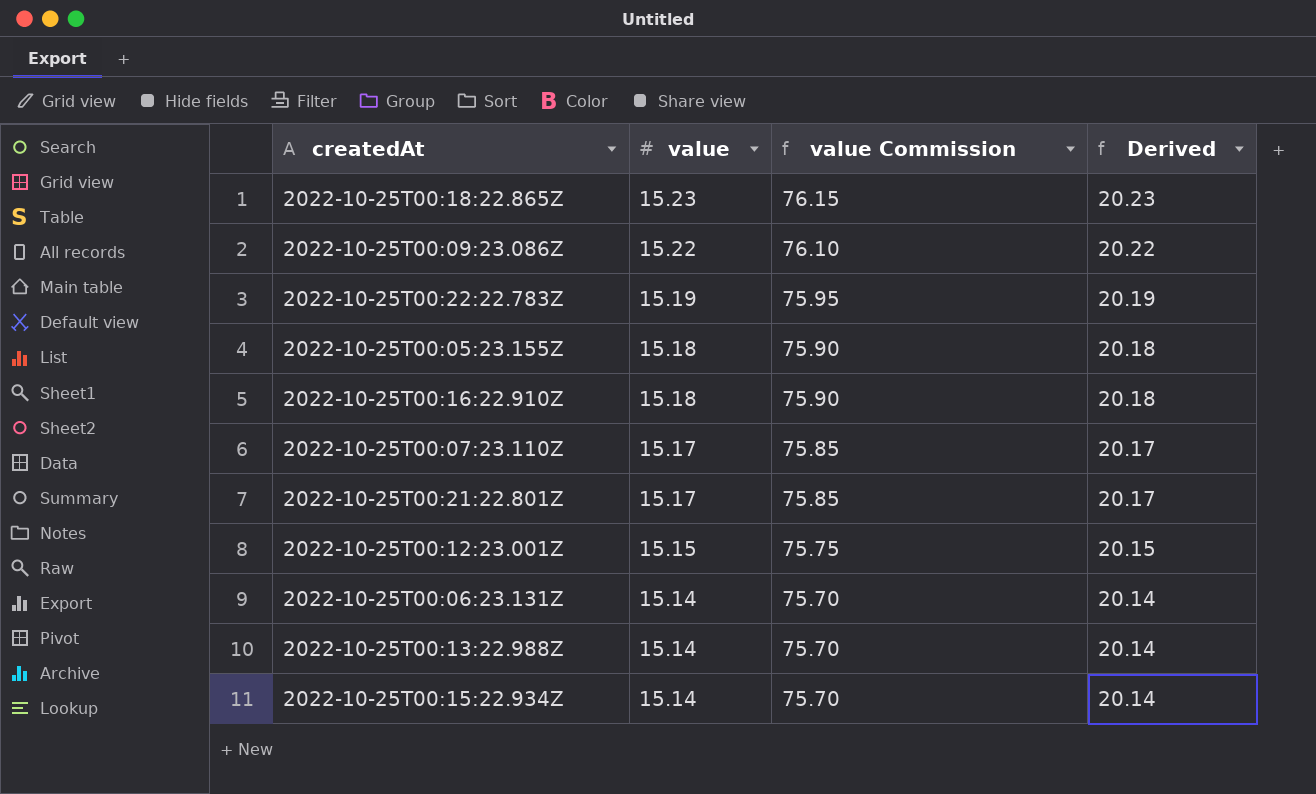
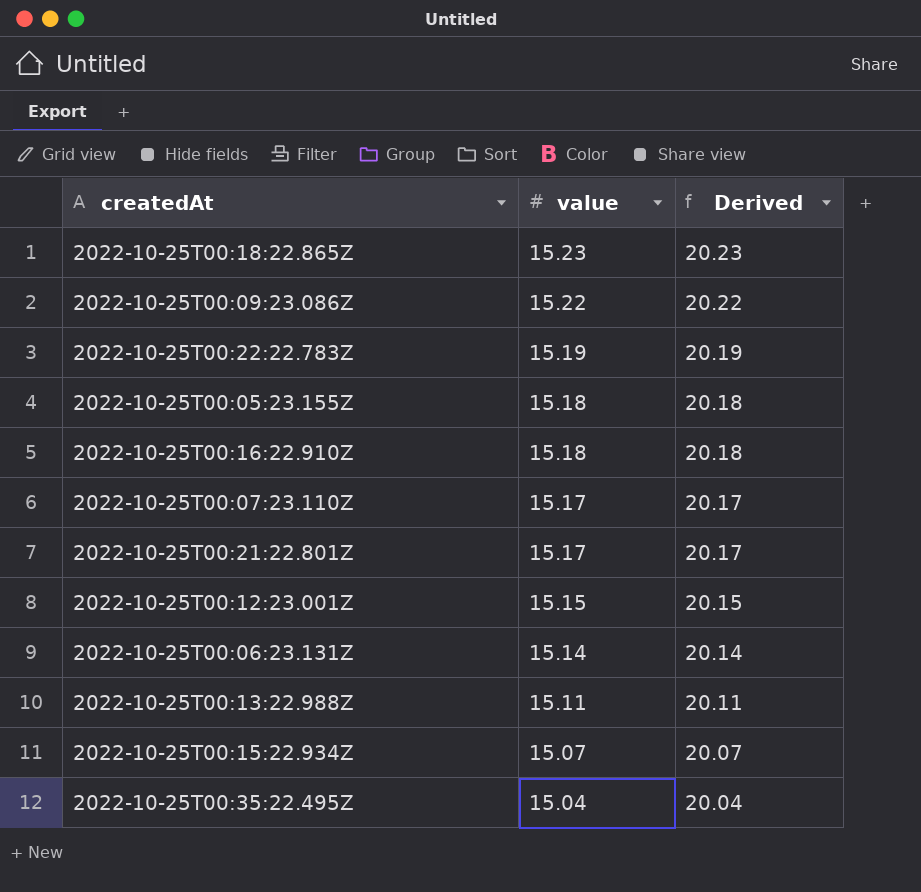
column value Commission | formula: [value] * 5 -> none
2022-10-25T00:13:22.988Z | value: 15.14 -> 15.11
2022-10-25T00:13:22.988Z | Derived: 20.14 -> 20.11
2022-10-25T00:15:22.934Z | value: 15.14 -> 15.07
2022-10-25T00:15:22.934Z | Derived: 20.14 -> 20.07
row 2022-10-25T00:35:22.495Z: none -> 15.04 | 20.04

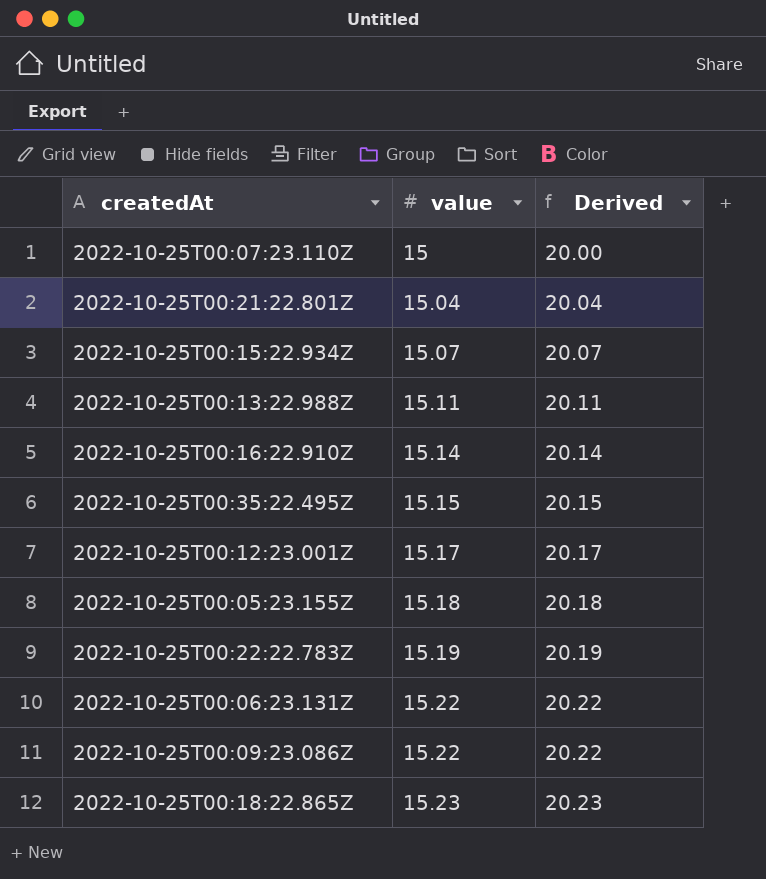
row order: value descending -> value ascending
2022-10-25T00:07:23.110Z | value: 15.17 -> 15
2022-10-25T00:07:23.110Z | Derived: 20.17 -> 20.00
2022-10-25T00:21:22.801Z | value: 15.17 -> 15.04
2022-10-25T00:21:22.801Z | Derived: 20.17 -> 20.04
2022-10-25T00:16:22.910Z | value: 15.18 -> 15.14
2022-10-25T00:16:22.910Z | Derived: 20.18 -> 20.14
2022-10-25T00:35:22.495Z | value: 15.04 -> 15.15
2022-10-25T00:35:22.495Z | Derived: 20.04 -> 20.15
2022-10-25T00:12:23.001Z | value: 15.15 -> 15.17
2022-10-25T00:12:23.001Z | Derived: 20.15 -> 20.17
2022-10-25T00:06:23.131Z | value: 15.14 -> 15.22
2022-10-25T00:06:23.131Z | Derived: 20.14 -> 20.22

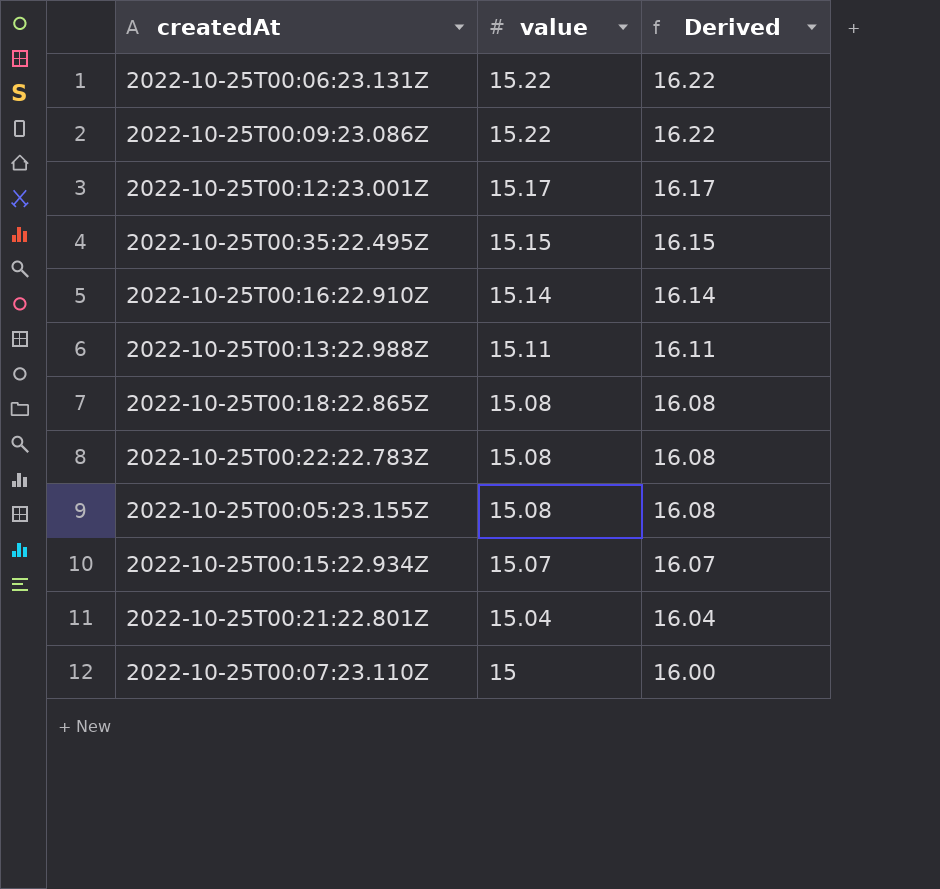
row order: value ascending -> value descending
column Derived | formula: [value] + 5 -> [value] + 1
2022-10-25T00:18:22.865Z | value: 15.23 -> 15.08
2022-10-25T00:22:22.783Z | value: 15.19 -> 15.08
2022-10-25T00:05:23.155Z | value: 15.18 -> 15.08

